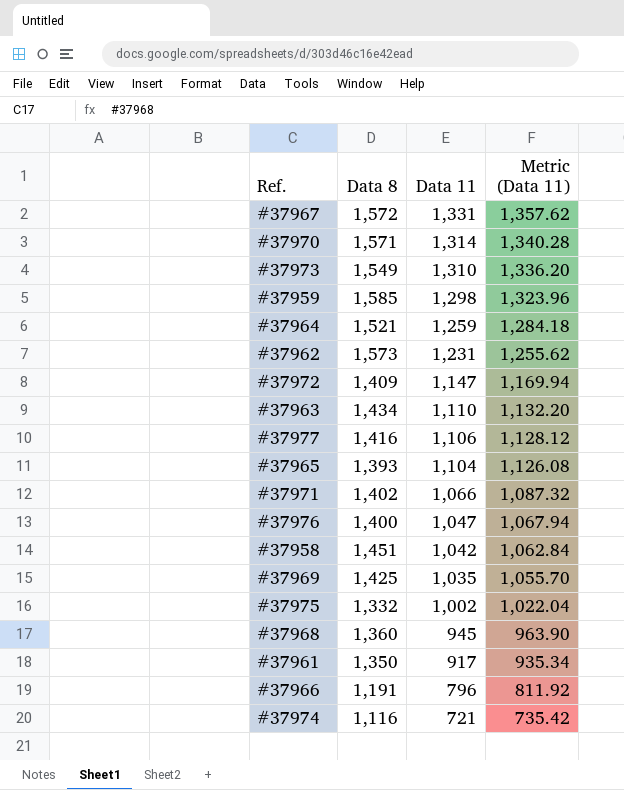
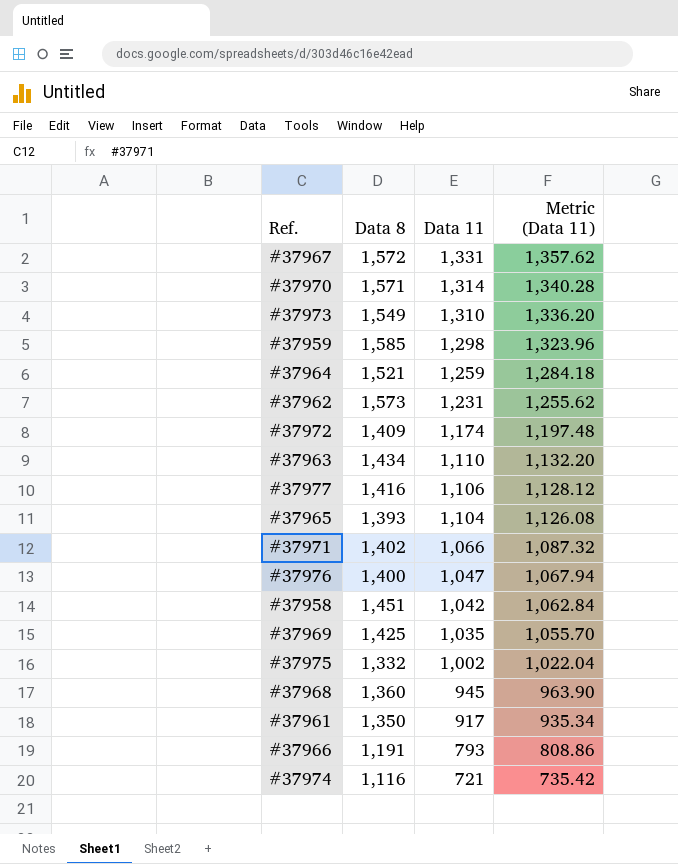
#37972 | Data 11: 1,147 -> 1,174
#37972 | Metric (Data 11): 1,169.94 -> 1,197.48
#37966 | Data 11: 796 -> 793
#37966 | Metric (Data 11): 811.92 -> 808.86

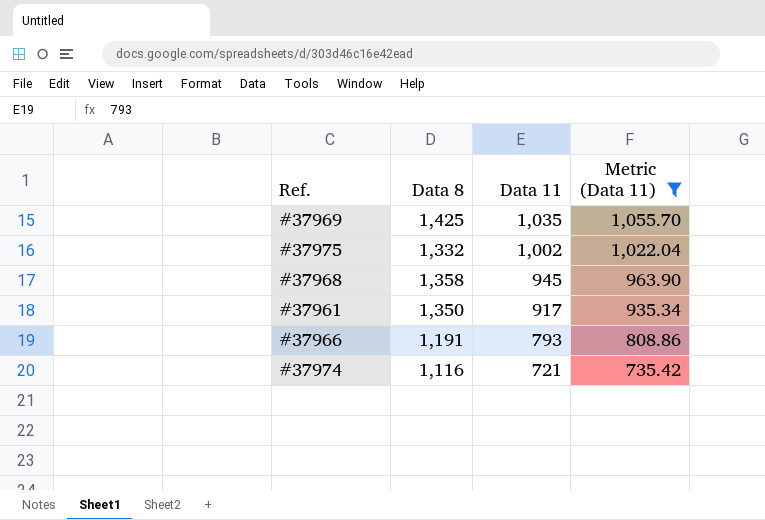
filter: none -> Metric (Data 11) <= 1,055.70
#37968 | Data 8: 1,360 -> 1,358

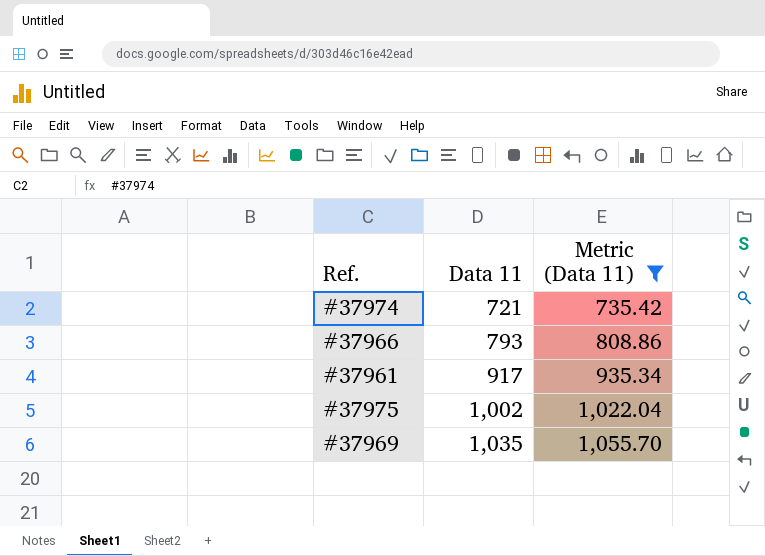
row order: Data 11 descending -> Data 11 ascending
column Data 8 | position: 2 -> none
row #37968: 1,358 | 945 | 963.90 -> none

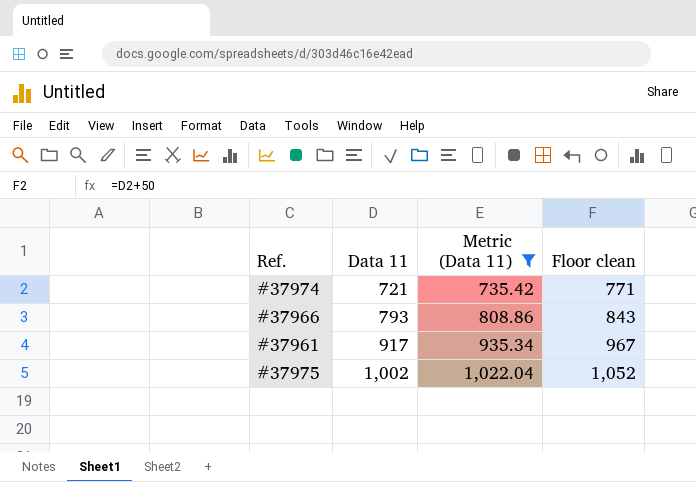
column Floor clean | formula: none -> [Data 11] + 50
row #37969: 1,035 | 1,055.70 -> none

